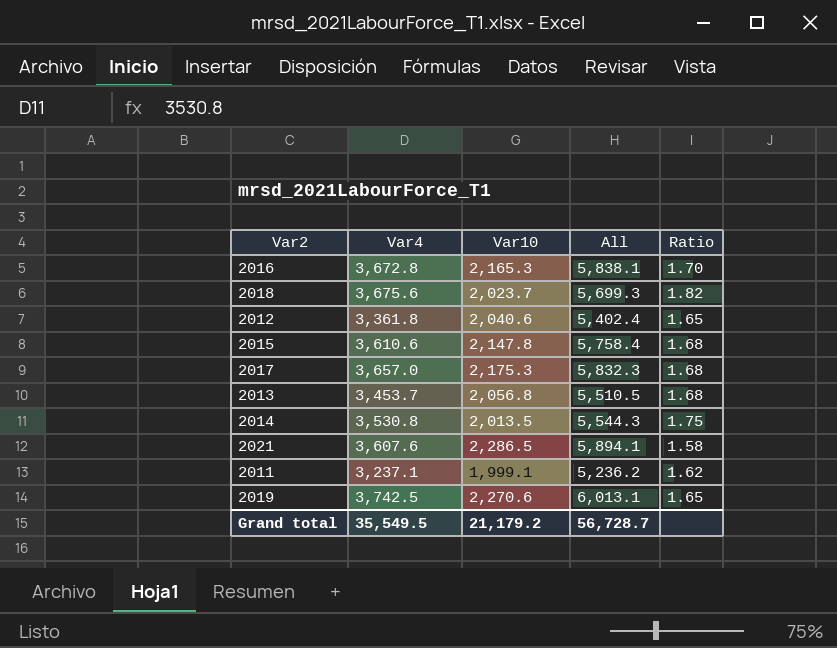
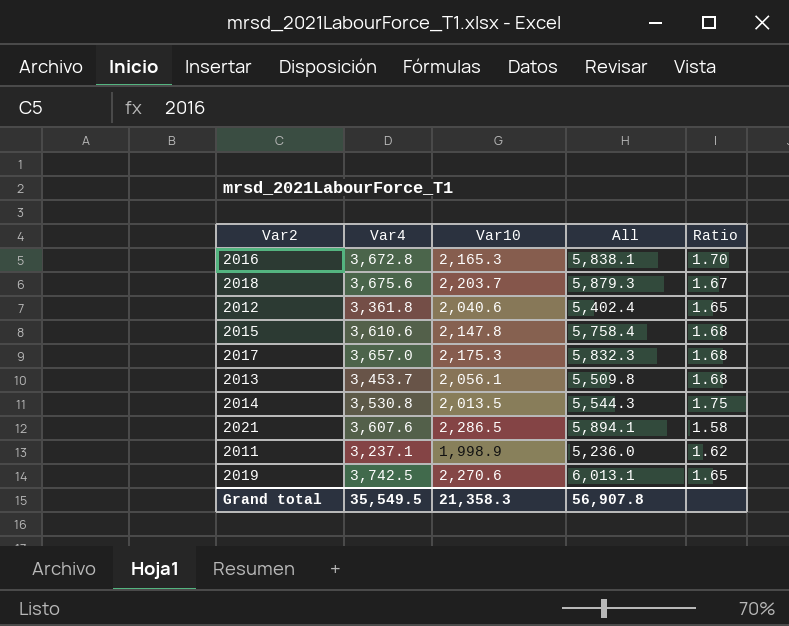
2018 | Var10: 2,023.7 -> 2,203.7
2018 | All: 5,699.3 -> 5,879.3
2018 | Ratio: 1.82 -> 1.67
2013 | Var10: 2,056.8 -> 2,056.1
2013 | All: 5,510.5 -> 5,509.8
2011 | Var10: 1,999.1 -> 1,998.9
2011 | All: 5,236.2 -> 5,236.0
Grand total | Var10: 21,179.2 -> 21,358.3
Grand total | All: 56,728.7 -> 56,907.8

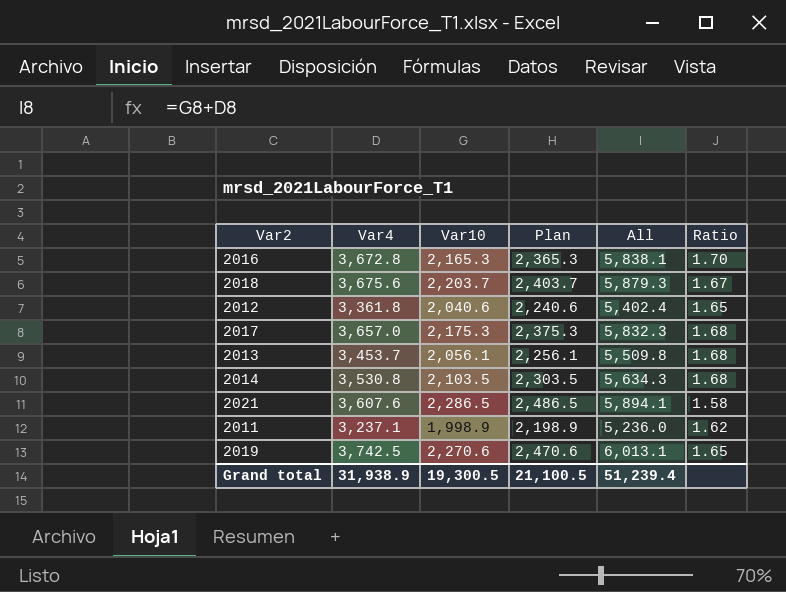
column Plan | formula: none -> [Var10] + 200
row 2015: 3,610.6 | 2,147.8 | 5,758.4 | 1.68 -> none
2014 | Var10: 2,013.5 -> 2,103.5
2014 | All: 5,544.3 -> 5,634.3
2014 | Ratio: 1.75 -> 1.68
Grand total | Var4: 35,549.5 -> 31,938.9
Grand total | Var10: 21,358.3 -> 19,300.5
Grand total | All: 56,907.8 -> 51,239.4

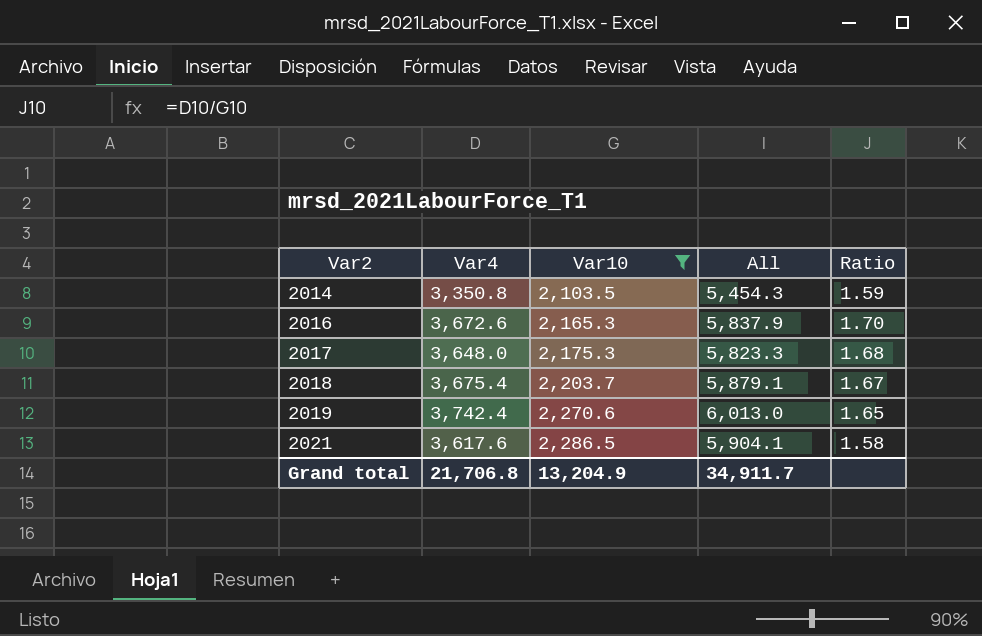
filter: none -> Var10 >= 2,103.5
row order: none -> Var2 ascending
column Plan | formula: [Var10] + 200 -> none
2014 | Var4: 3,530.8 -> 3,350.8
2014 | All: 5,634.3 -> 5,454.3
2014 | Ratio: 1.68 -> 1.59
2016 | Var4: 3,672.8 -> 3,672.6
2016 | All: 5,838.1 -> 5,837.9
2017 | Var4: 3,657.0 -> 3,648.0
2017 | All: 5,832.3 -> 5,823.3
2018 | Var4: 3,675.6 -> 3,675.4
2018 | All: 5,879.3 -> 5,879.1
2019 | Var4: 3,742.5 -> 3,742.4
2019 | All: 6,013.1 -> 6,013.0
2021 | Var4: 3,607.6 -> 3,617.6
2021 | All: 5,894.1 -> 5,904.1
Grand total | Var4: 31,938.9 -> 21,706.8
Grand total | Var10: 19,300.5 -> 13,204.9
Grand total | All: 51,239.4 -> 34,911.7

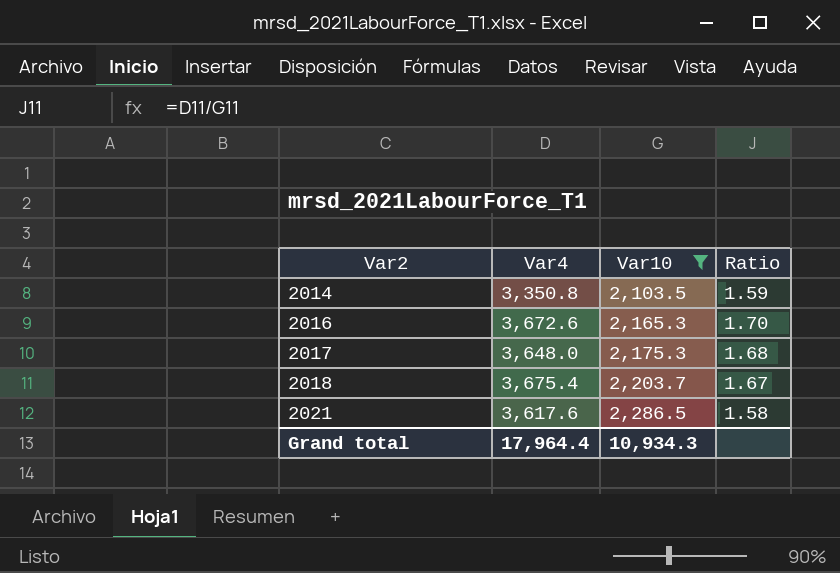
column All | formula: [Var4] + [Var10] -> none
row 2019: 3,742.4 | 2,270.6 | 6,013.0 | 1.65 -> none
Grand total | Var4: 21,706.8 -> 17,964.4
Grand total | Var10: 13,204.9 -> 10,934.3

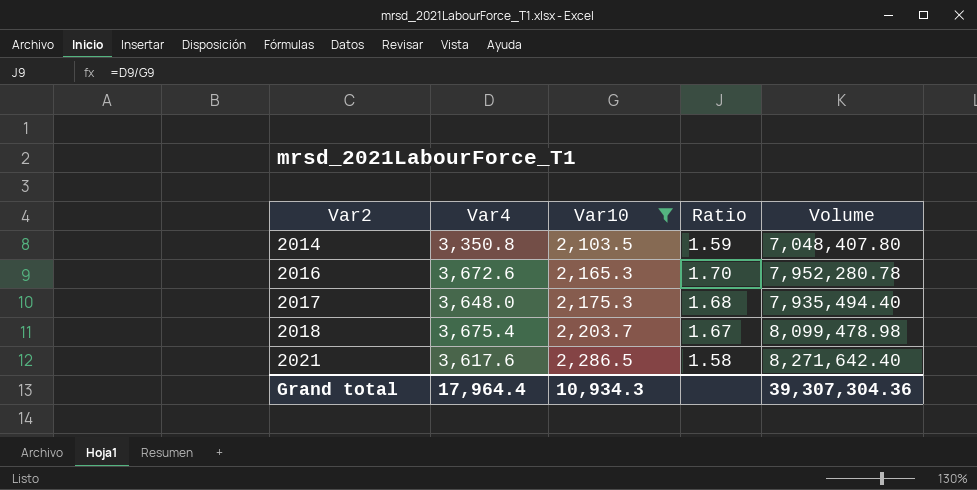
column Volume | formula: none -> [Var4] * [Var10]

